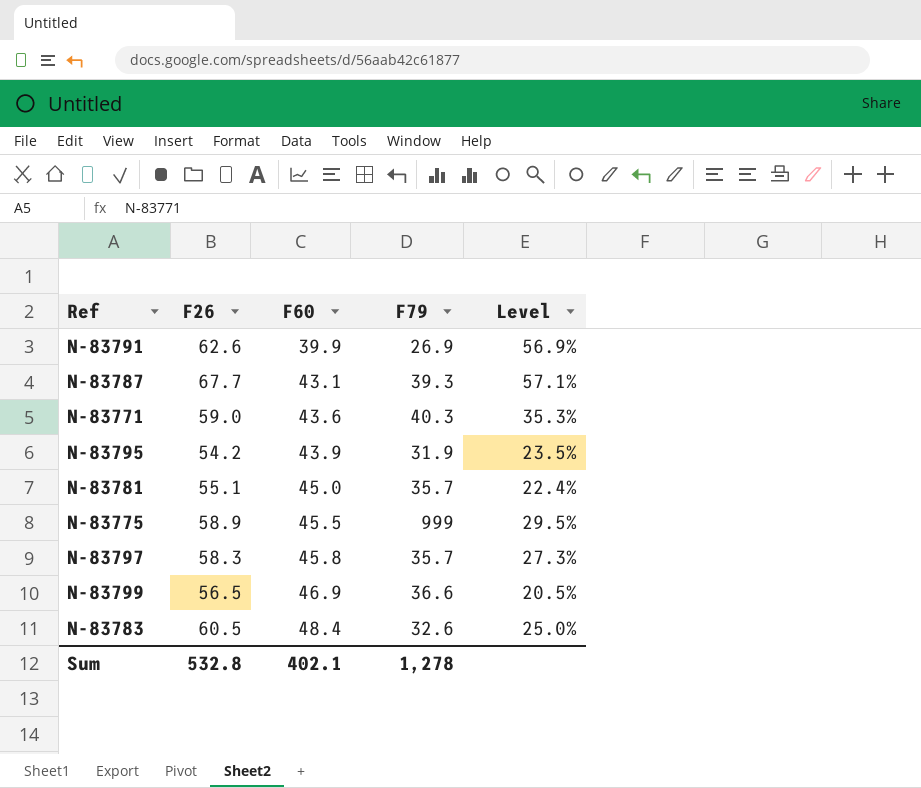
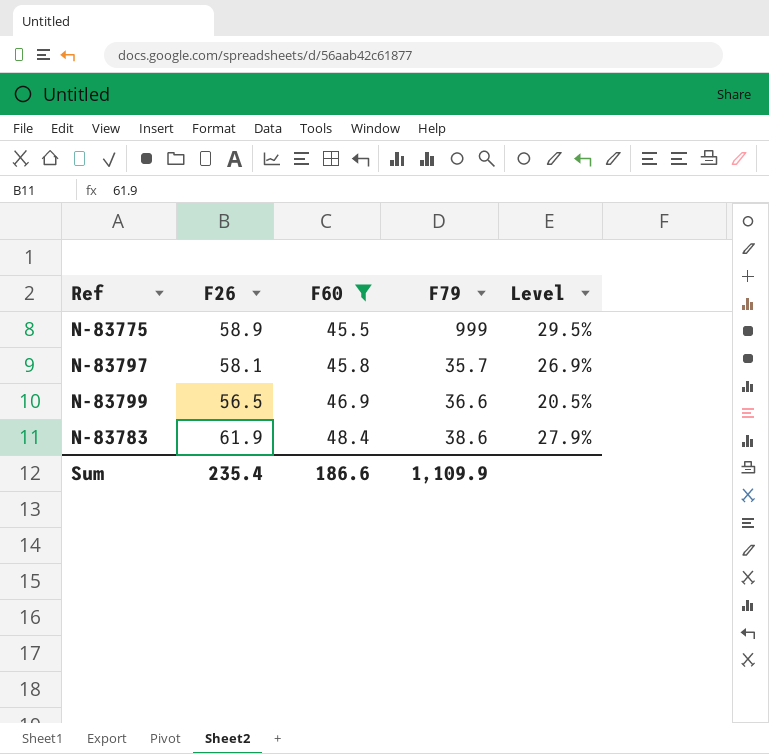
filter: none -> F60 >= 45.5
N-83797 | F26: 58.3 -> 58.1
N-83797 | Level: 27.3% -> 26.9%
N-83783 | F26: 60.5 -> 61.9
N-83783 | F79: 32.6 -> 38.6
N-83783 | Level: 25.0% -> 27.9%
Sum | F26: 532.8 -> 235.4
Sum | F60: 402.1 -> 186.6
Sum | F79: 1,278 -> 1,109.9

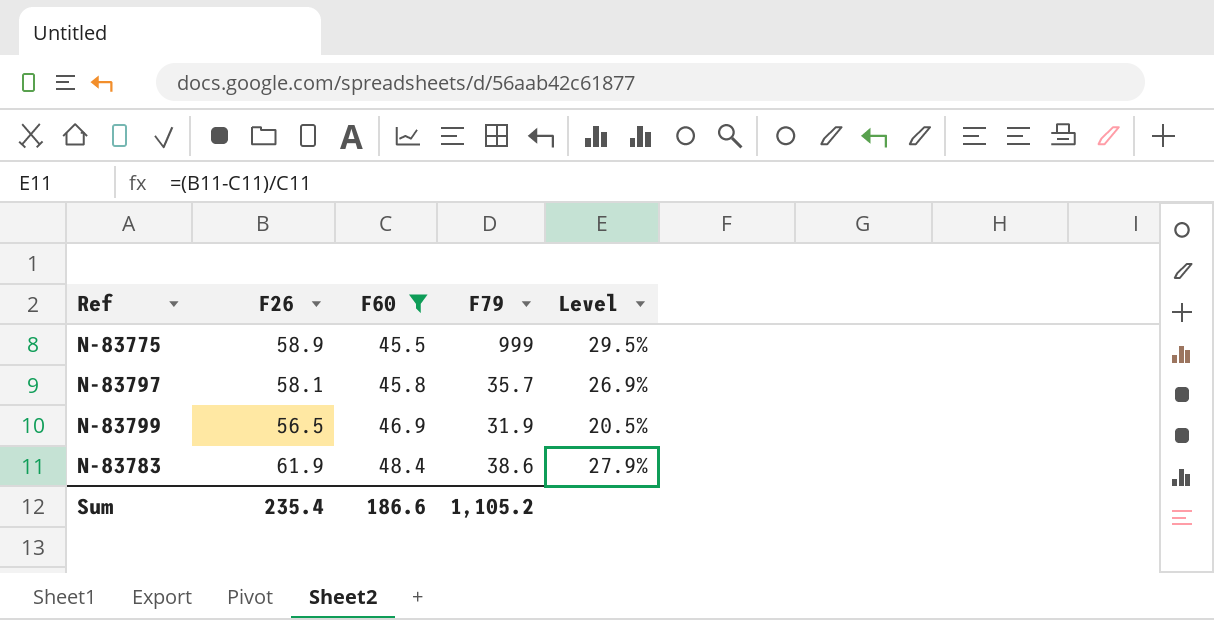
N-83799 | F79: 36.6 -> 31.9
Sum | F79: 1,109.9 -> 1,105.2

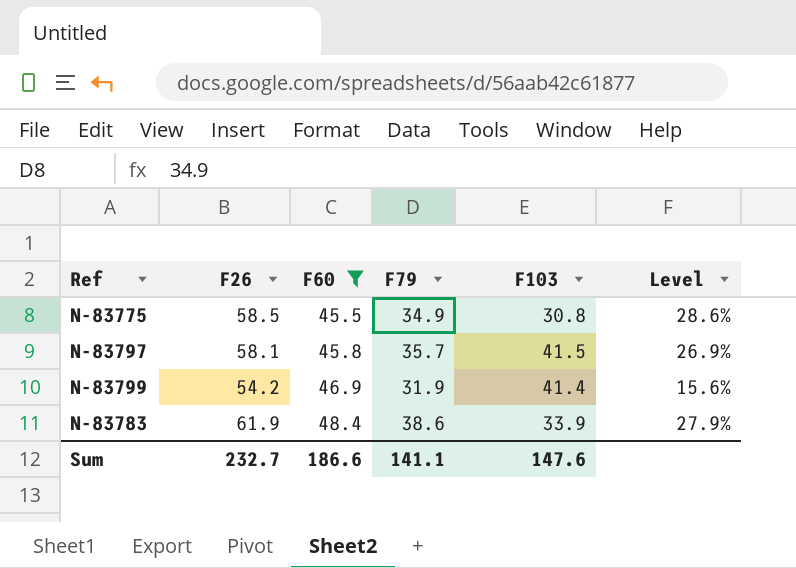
column F103 | position: none -> 5
N-83775 | F26: 58.9 -> 58.5
N-83775 | F79: 999 -> 34.9
N-83775 | Level: 29.5% -> 28.6%
N-83799 | F26: 56.5 -> 54.2
N-83799 | Level: 20.5% -> 15.6%
Sum | F26: 235.4 -> 232.7
Sum | F79: 1,105.2 -> 141.1

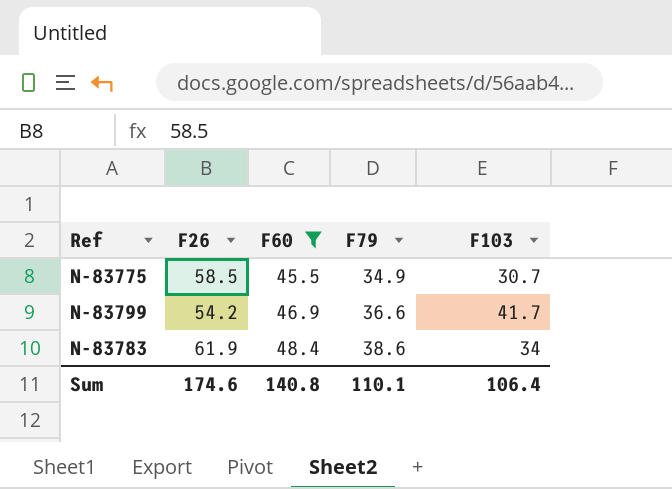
column Level | formula: ([F26] - [F60]) / [F60] -> none
row N-83797: 58.1 | 45.8 | 35.7 | 41.5 | 26.9% -> none
N-83775 | F103: 30.8 -> 30.7
N-83799 | F79: 31.9 -> 36.6
N-83799 | F103: 41.4 -> 41.7
N-83783 | F103: 33.9 -> 34
Sum | F26: 232.7 -> 174.6
Sum | F60: 186.6 -> 140.8
Sum | F79: 141.1 -> 110.1
Sum | F103: 147.6 -> 106.4

